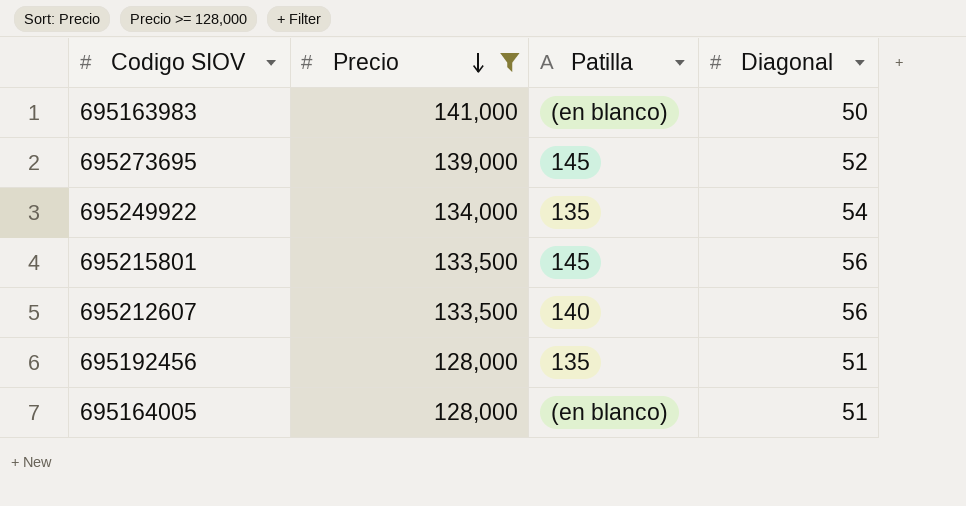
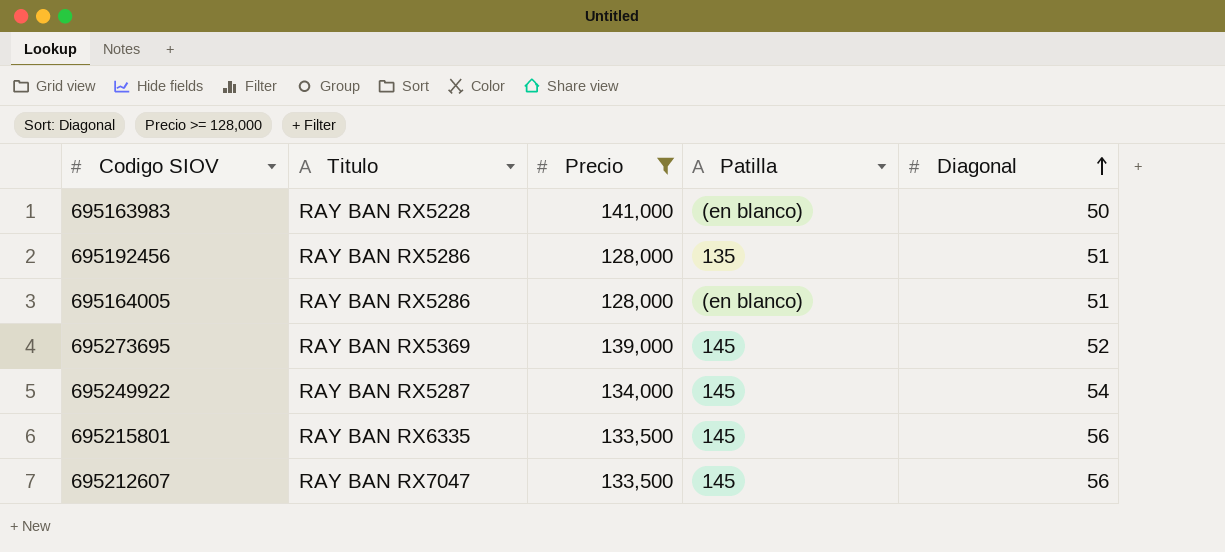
row order: Precio descending -> Diagonal ascending
column Titulo | position: none -> 2
695249922 | Patilla: 135 -> 145
695212607 | Patilla: 140 -> 145

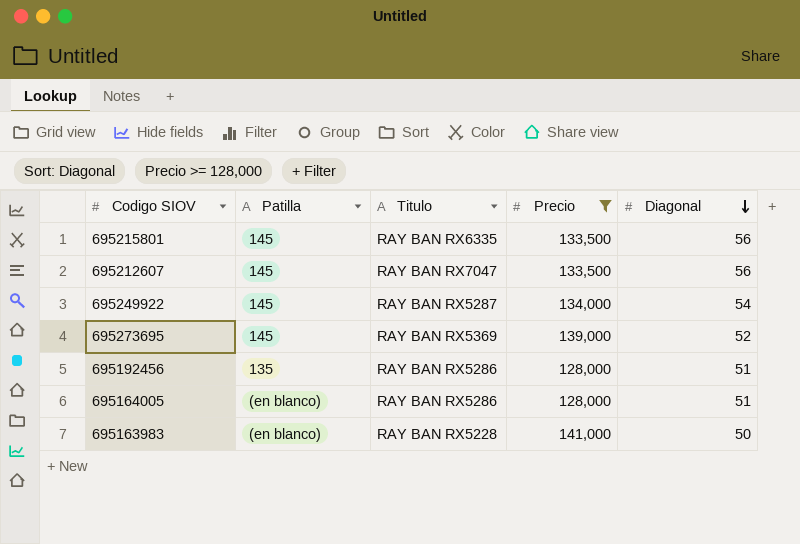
row order: Diagonal ascending -> Diagonal descending
column Patilla | position: 4 -> 2

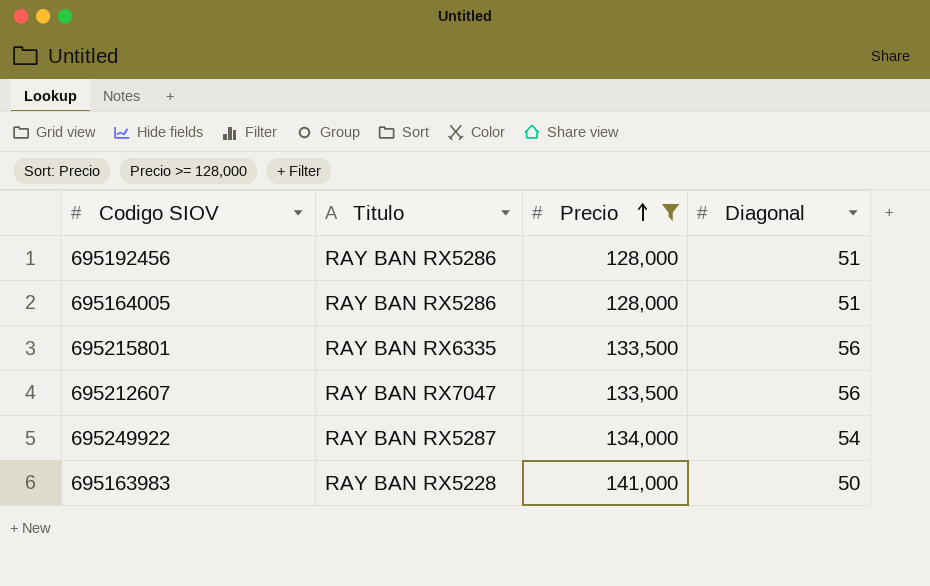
row order: Diagonal descending -> Precio ascending
column Patilla | position: 2 -> none
row 695273695: 145 | RAY BAN RX5369 | 139,000 | 52 -> none

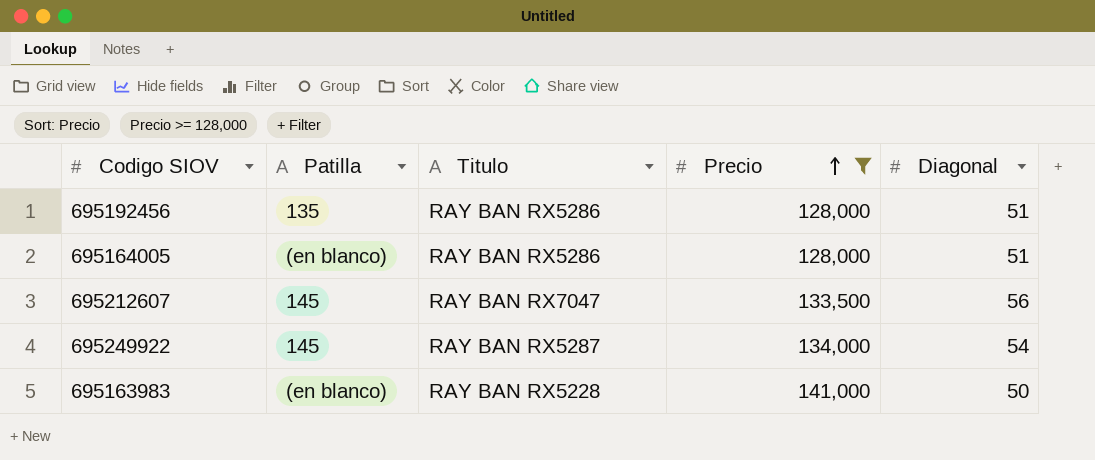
column Patilla | position: none -> 2
row 695215801: RAY BAN RX6335 | 133,500 | 56 -> none

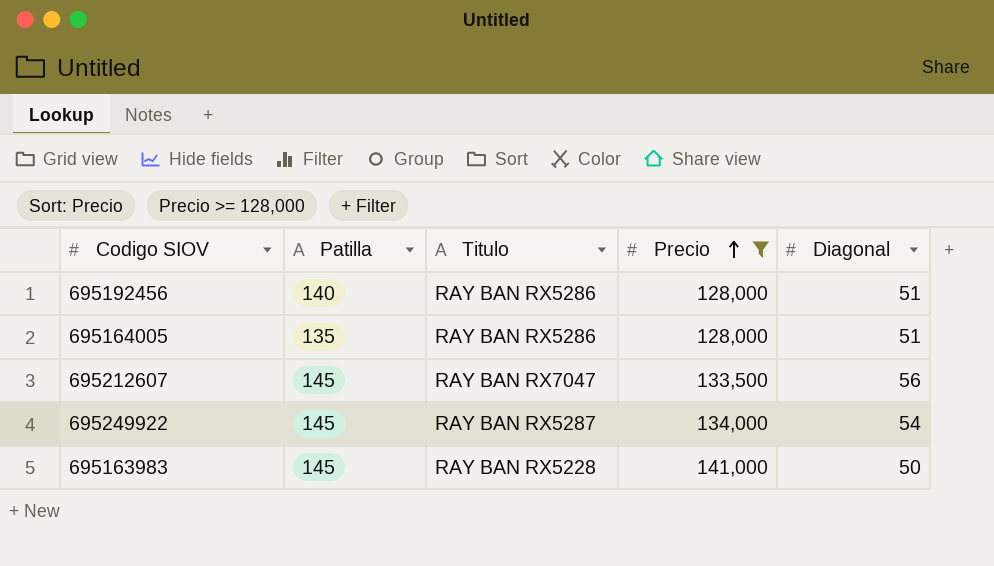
695192456 | Patilla: 135 -> 140
695164005 | Patilla: (en blanco) -> 135
695163983 | Patilla: (en blanco) -> 145

